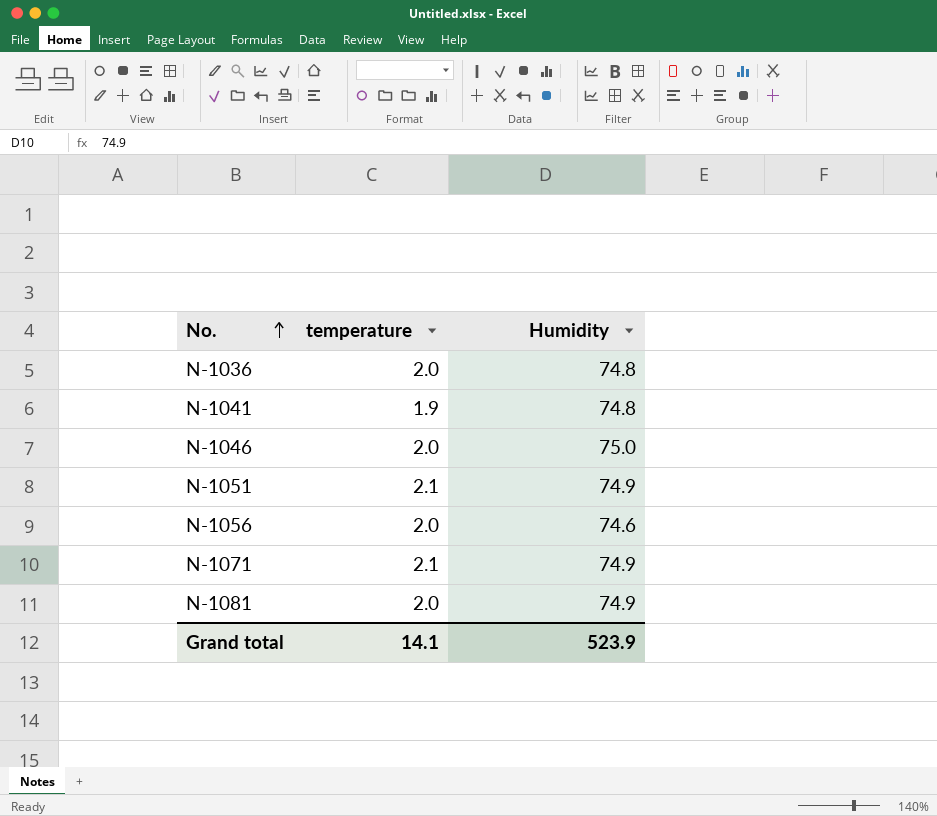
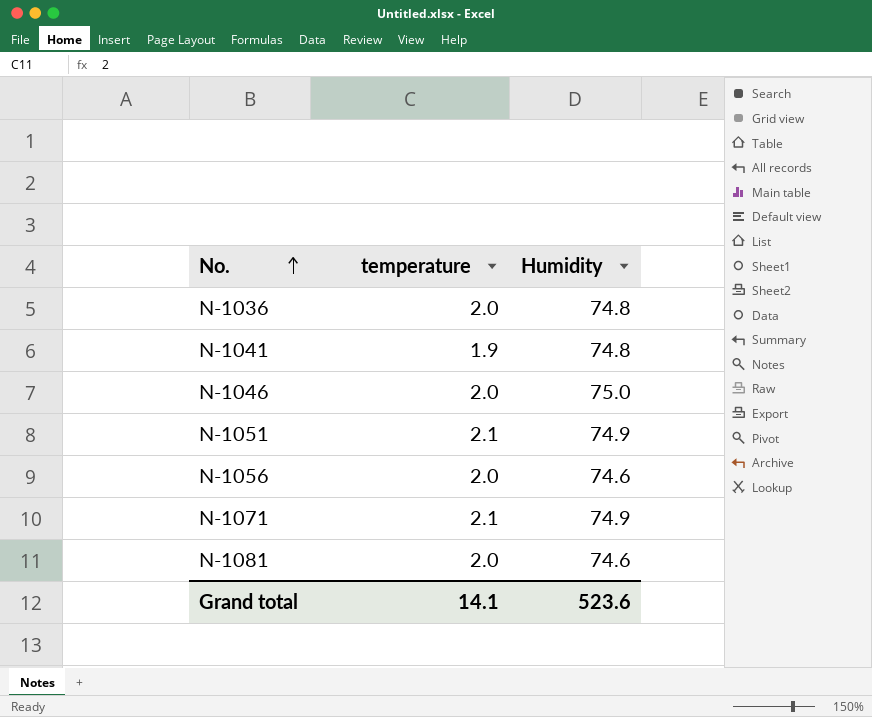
N-1081 | Humidity: 74.9 -> 74.6
Grand total | Humidity: 523.9 -> 523.6

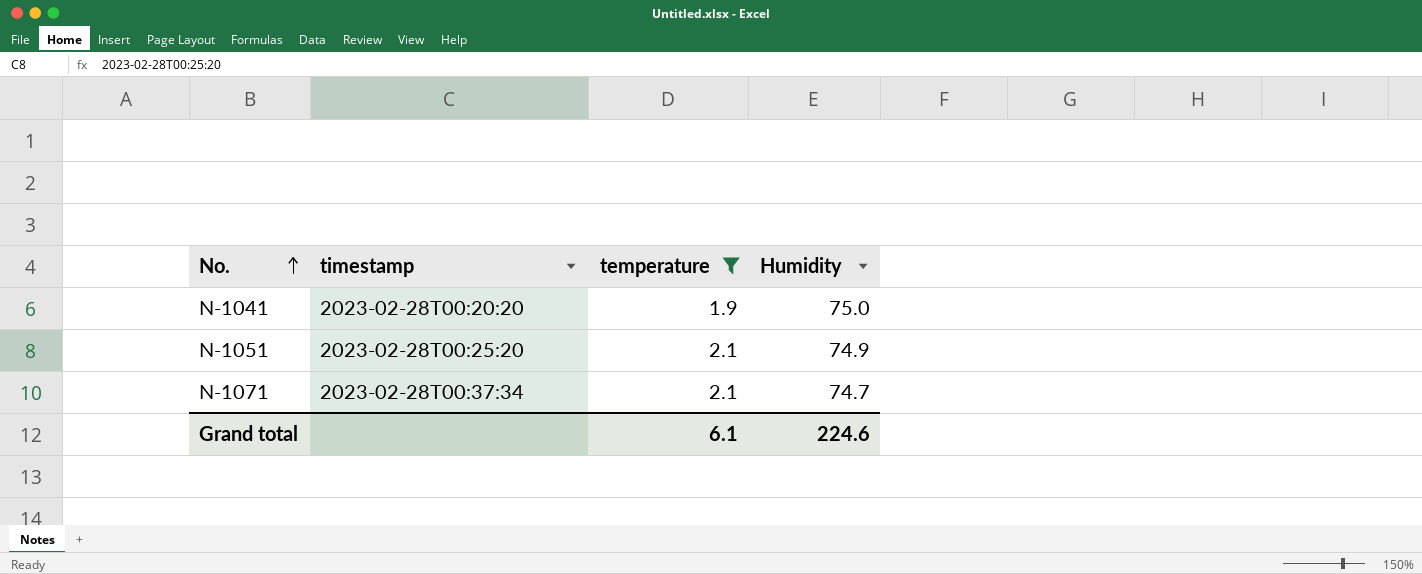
filter: none -> temperature != 2.0
column timestamp | position: none -> 2
N-1041 | Humidity: 74.8 -> 75.0
N-1071 | Humidity: 74.9 -> 74.7
Grand total | temperature: 14.1 -> 6.1
Grand total | Humidity: 523.6 -> 224.6

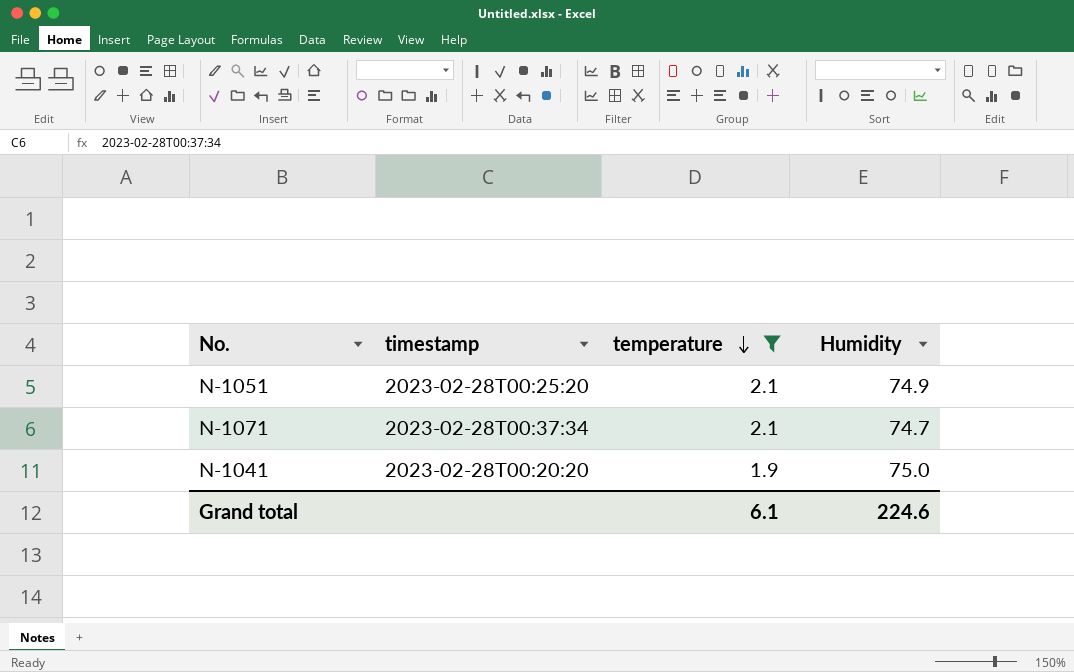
row order: No. ascending -> temperature descending

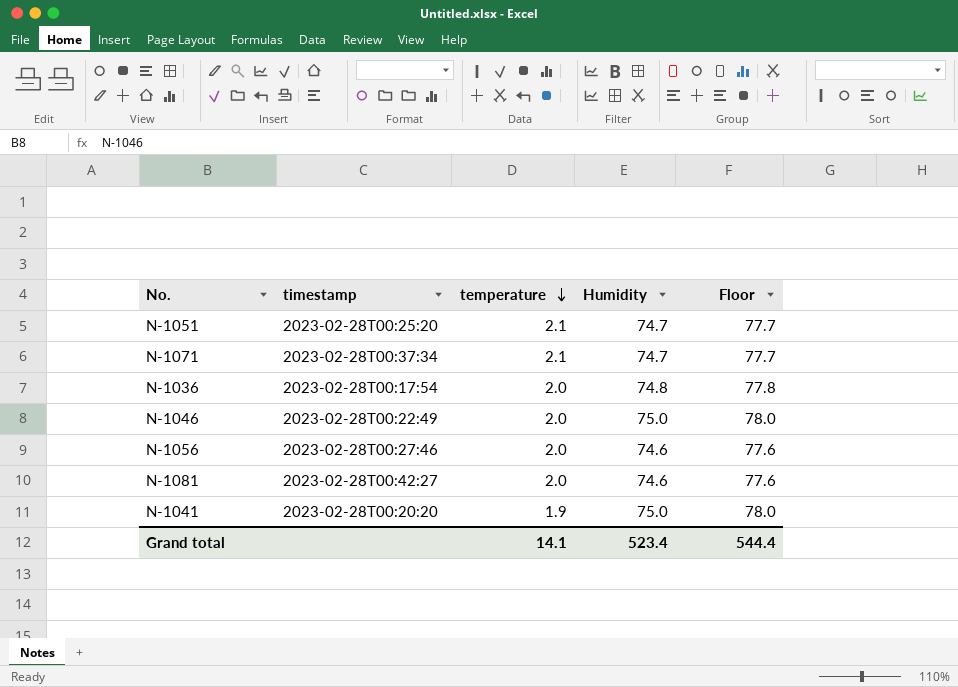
filter: temperature != 2.0 -> none
column Floor | formula: none -> [Humidity] + 3
N-1051 | Humidity: 74.9 -> 74.7
Grand total | temperature: 6.1 -> 14.1
Grand total | Humidity: 224.6 -> 523.4

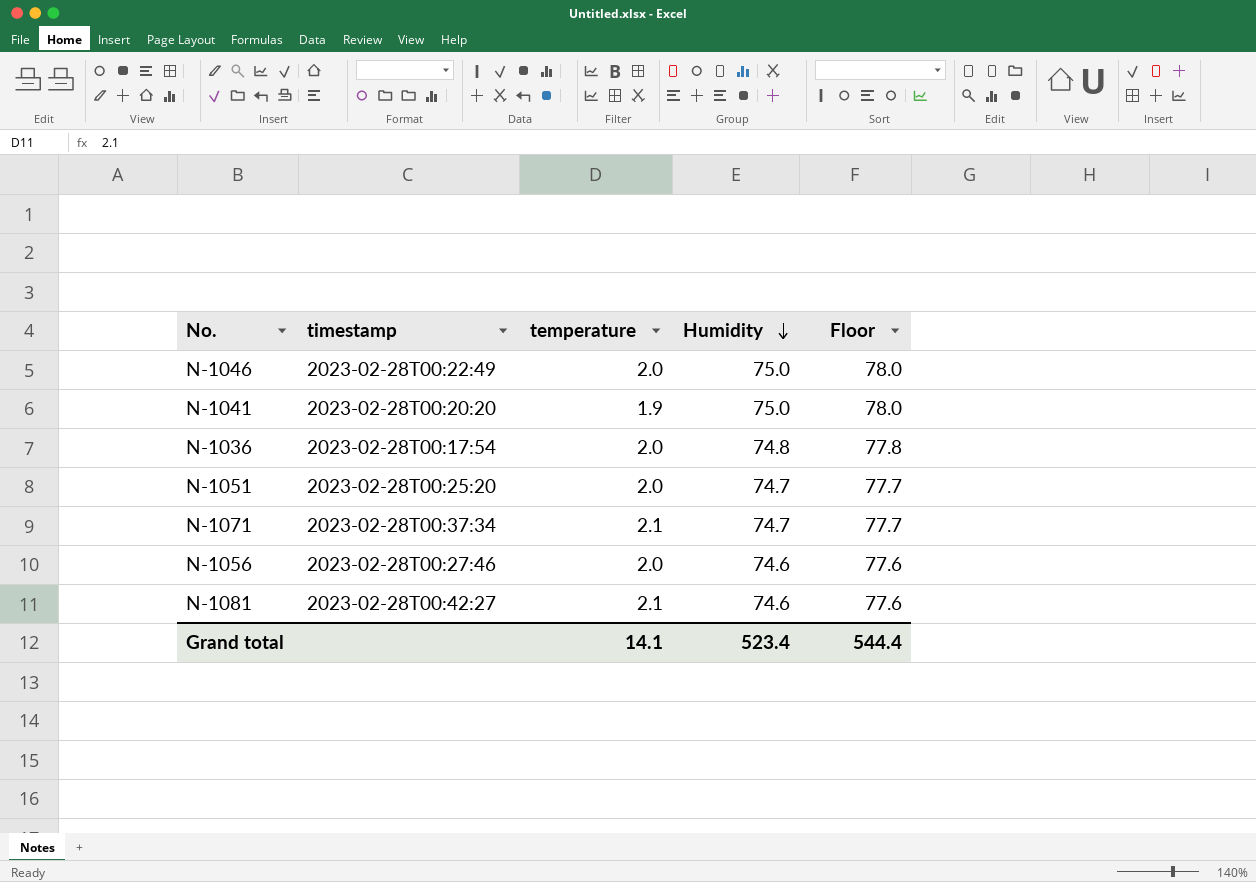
row order: temperature descending -> Humidity descending
N-1051 | temperature: 2.1 -> 2.0
N-1081 | temperature: 2.0 -> 2.1

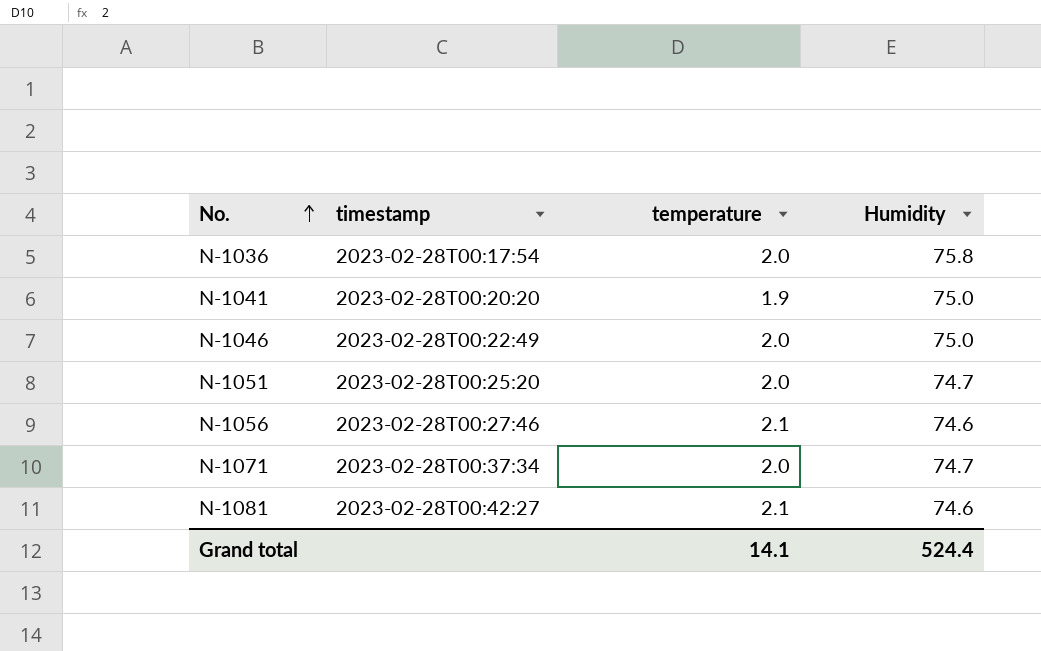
row order: Humidity descending -> No. ascending
column Floor | formula: [Humidity] + 3 -> none
N-1036 | Humidity: 74.8 -> 75.8
N-1056 | temperature: 2.0 -> 2.1
N-1071 | temperature: 2.1 -> 2.0
Grand total | Humidity: 523.4 -> 524.4

